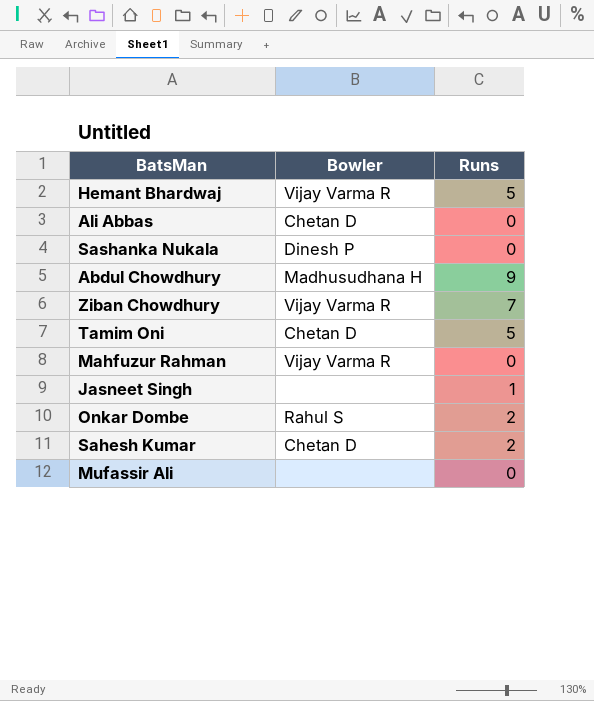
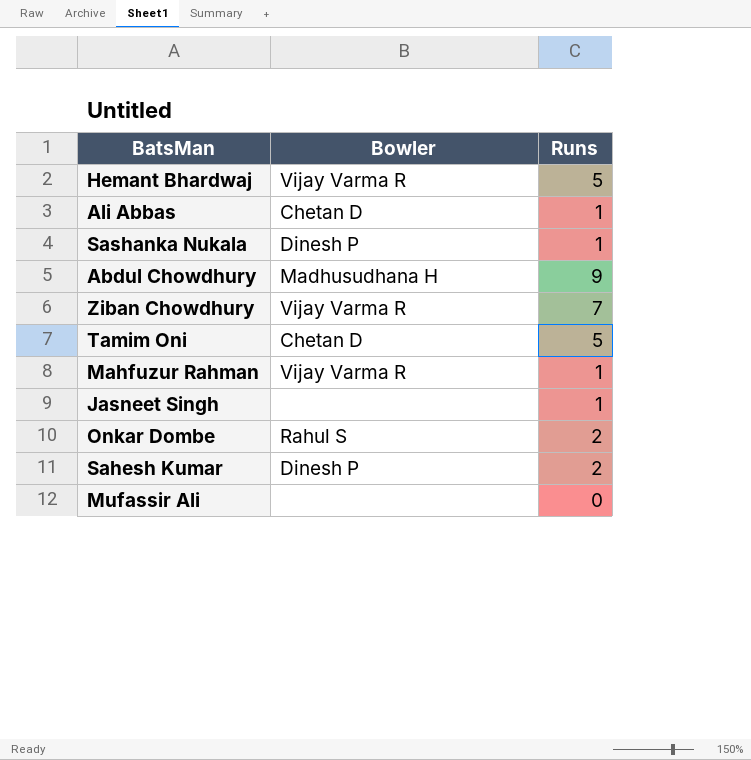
Ali Abbas | Runs: 0 -> 1
Sashanka Nukala | Runs: 0 -> 1
Mahfuzur Rahman | Runs: 0 -> 1
Sahesh Kumar | Bowler: Chetan D -> Dinesh P

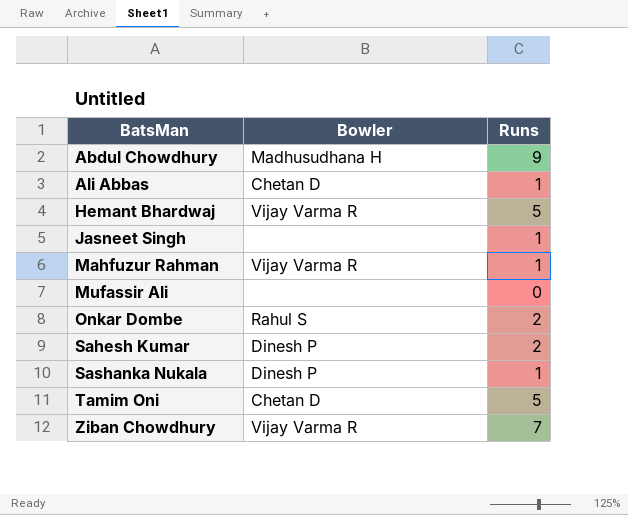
row order: none -> BatsMan ascending

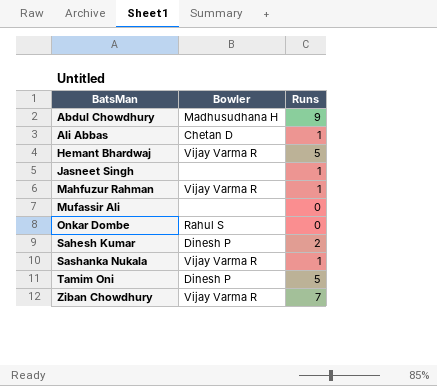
Onkar Dombe | Runs: 2 -> 0
Sashanka Nukala | Bowler: Dinesh P -> Vijay Varma R
Tamim Oni | Bowler: Chetan D -> Dinesh P

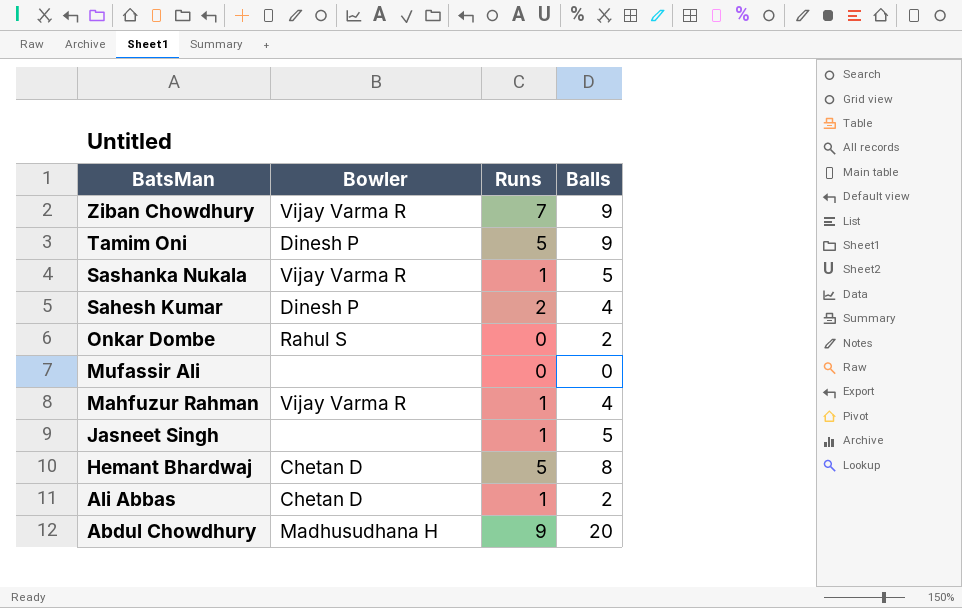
row order: BatsMan ascending -> BatsMan descending
column Balls | position: none -> 4
Hemant Bhardwaj | Bowler: Vijay Varma R -> Chetan D

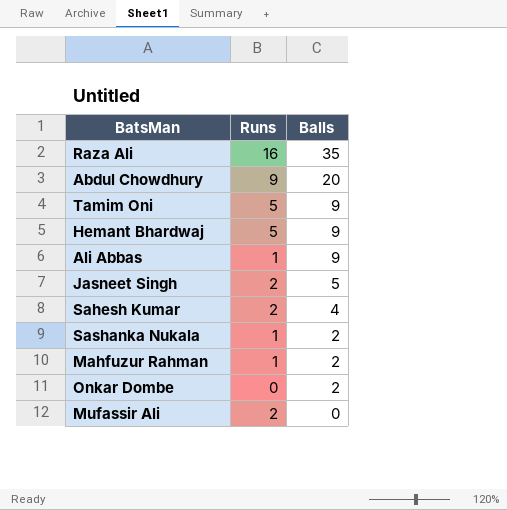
row order: BatsMan descending -> Balls descending
column Bowler | position: 2 -> none
row Ziban Chowdhury: Vijay Varma R | 7 | 9 -> none
row Raza Ali: none -> 16 | 35
Hemant Bhardwaj | Balls: 8 -> 9
Ali Abbas | Balls: 2 -> 9
Jasneet Singh | Runs: 1 -> 2
Sashanka Nukala | Balls: 5 -> 2
Mahfuzur Rahman | Balls: 4 -> 2
Mufassir Ali | Runs: 0 -> 2

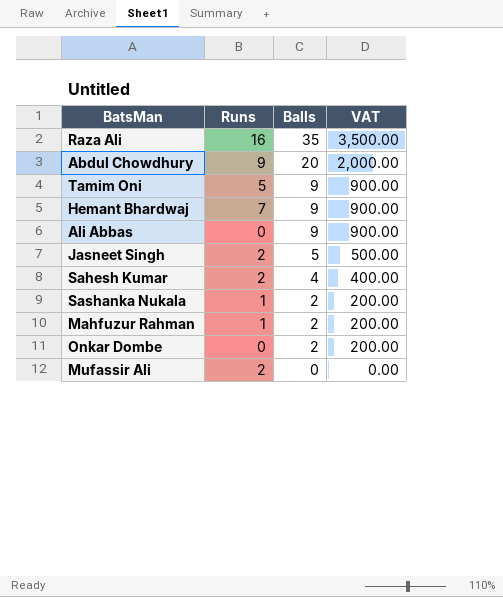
column VAT | formula: none -> [Balls] * 100
Hemant Bhardwaj | Runs: 5 -> 7
Ali Abbas | Runs: 1 -> 0

